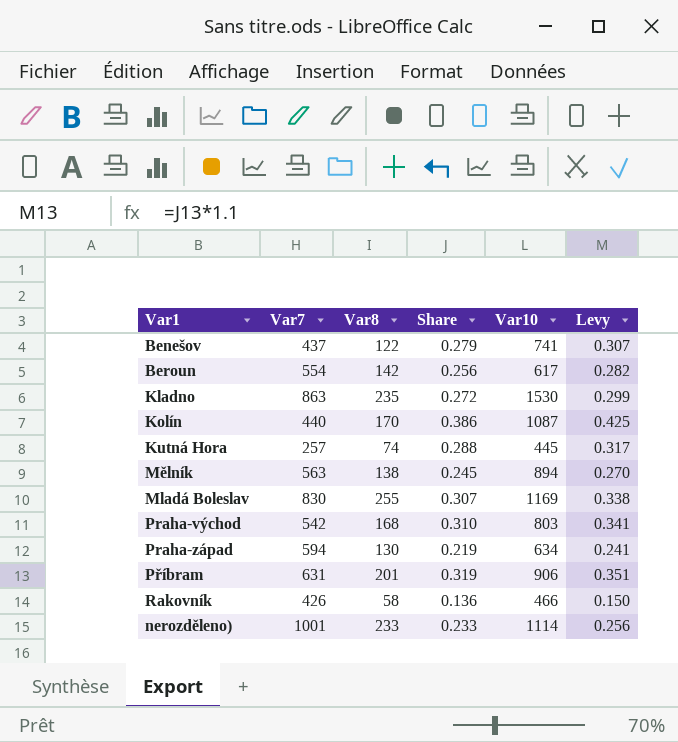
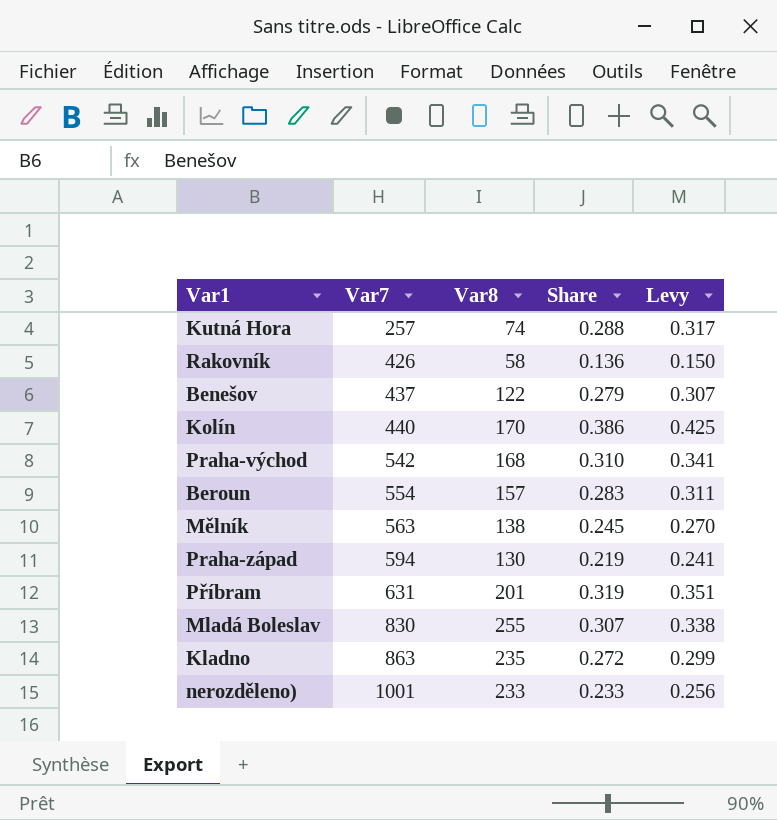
row order: none -> Var7 ascending
column Var10 | position: 5 -> none
Beroun | Var8: 142 -> 157
Beroun | Share: 0.256 -> 0.283
Beroun | Levy: 0.282 -> 0.311

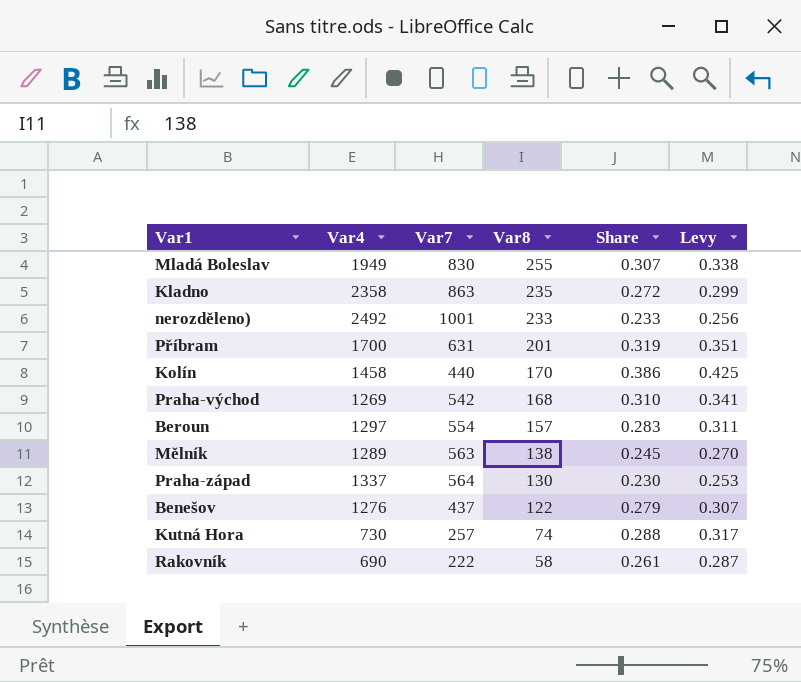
row order: Var7 ascending -> Var8 descending
column Var4 | position: none -> 2
Praha-západ | Var7: 594 -> 564
Praha-západ | Share: 0.219 -> 0.230
Praha-západ | Levy: 0.241 -> 0.253
Rakovník | Var7: 426 -> 222
Rakovník | Share: 0.136 -> 0.261
Rakovník | Levy: 0.150 -> 0.287

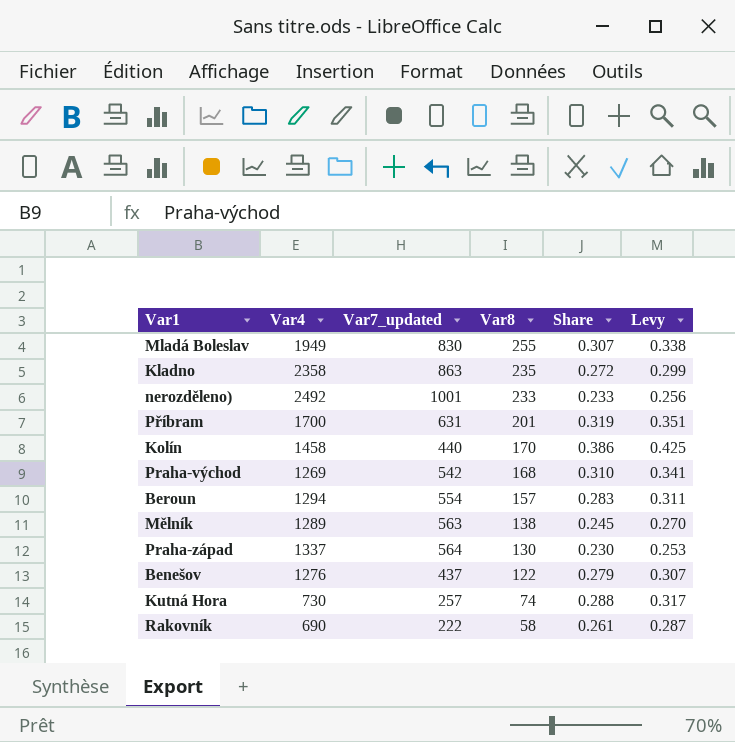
column name: Var7 -> Var7_updated
Beroun | Var4: 1297 -> 1294

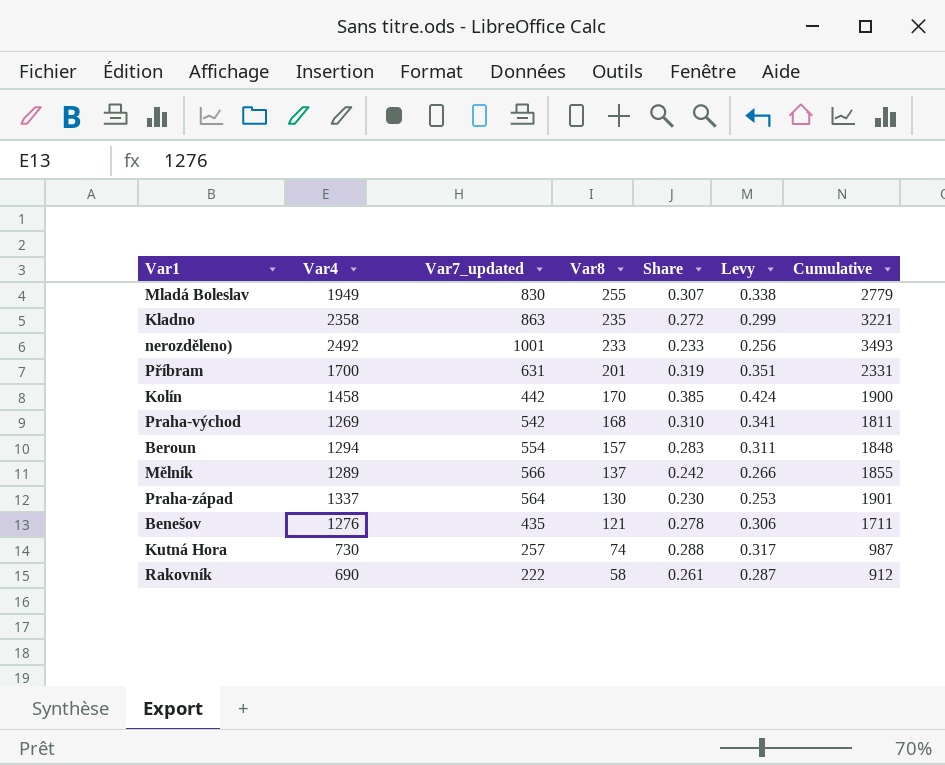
column Cumulative | formula: none -> [Var4] + [Var7_updated]
Kolín | Var7_updated: 440 -> 442
Kolín | Share: 0.386 -> 0.385
Kolín | Levy: 0.425 -> 0.424
Mělník | Var7_updated: 563 -> 566
Mělník | Var8: 138 -> 137
Mělník | Share: 0.245 -> 0.242
Mělník | Levy: 0.270 -> 0.266
Benešov | Var7_updated: 437 -> 435
Benešov | Var8: 122 -> 121
Benešov | Share: 0.279 -> 0.278
Benešov | Levy: 0.307 -> 0.306

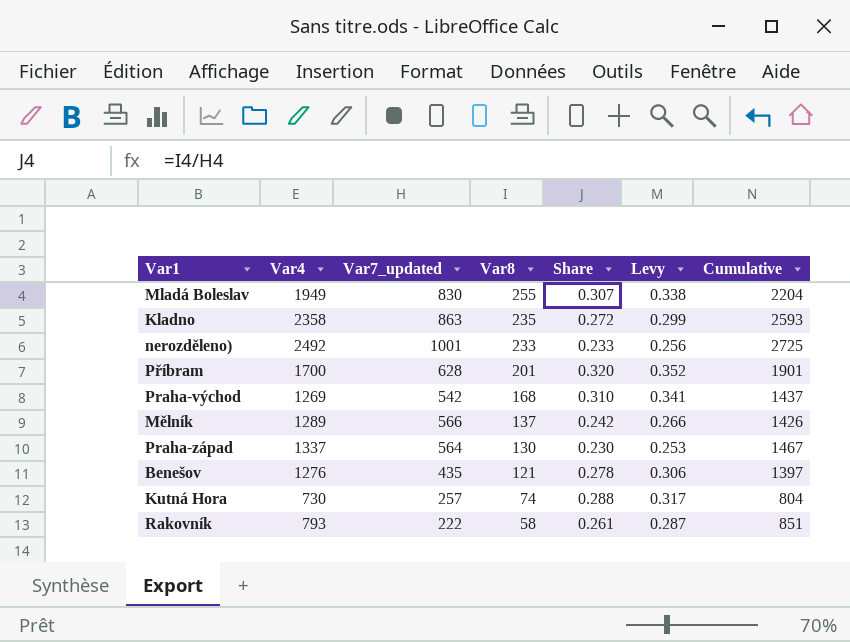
column Cumulative | formula: [Var4] + [Var7_updated] -> [Var4] + [Var8]
row Kolín: 1458 | 442 | 170 | 0.385 | 0.424 | 1900 -> none
row Beroun: 1294 | 554 | 157 | 0.283 | 0.311 | 1848 -> none
Příbram | Var7_updated: 631 -> 628
Příbram | Share: 0.319 -> 0.320
Příbram | Levy: 0.351 -> 0.352
Rakovník | Var4: 690 -> 793

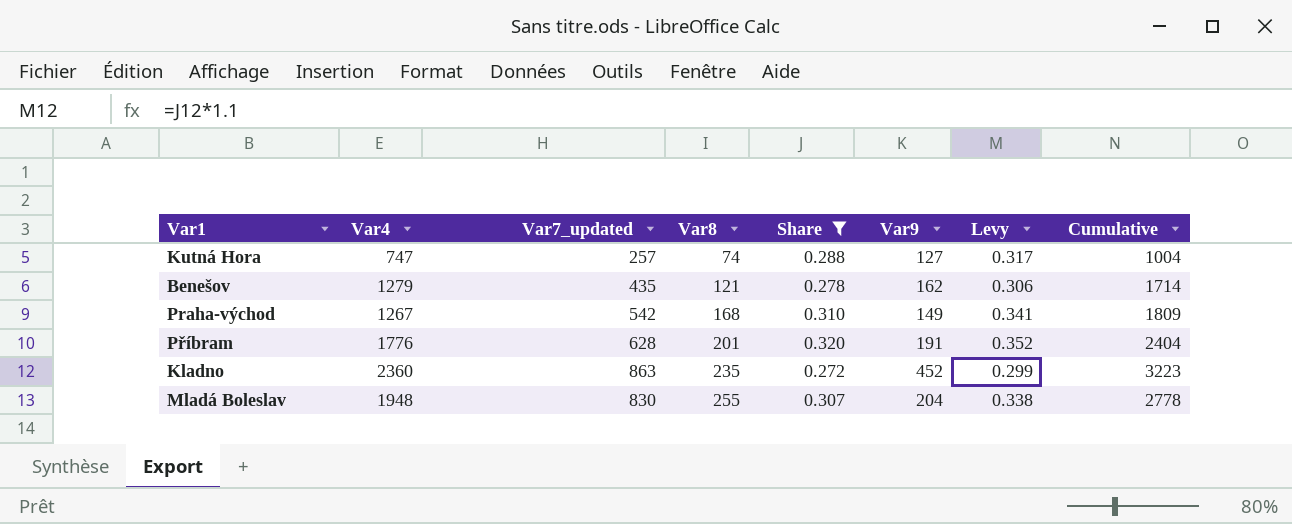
filter: none -> Share >= 0.272
row order: Var8 descending -> Var8 ascending
column Var9 | position: none -> 6
column Cumulative | formula: [Var4] + [Var8] -> [Var4] + [Var7_updated]
Kutná Hora | Var4: 730 -> 747
Benešov | Var4: 1276 -> 1279
Praha-východ | Var4: 1269 -> 1267
Příbram | Var4: 1700 -> 1776
Kladno | Var4: 2358 -> 2360
Mladá Boleslav | Var4: 1949 -> 1948

